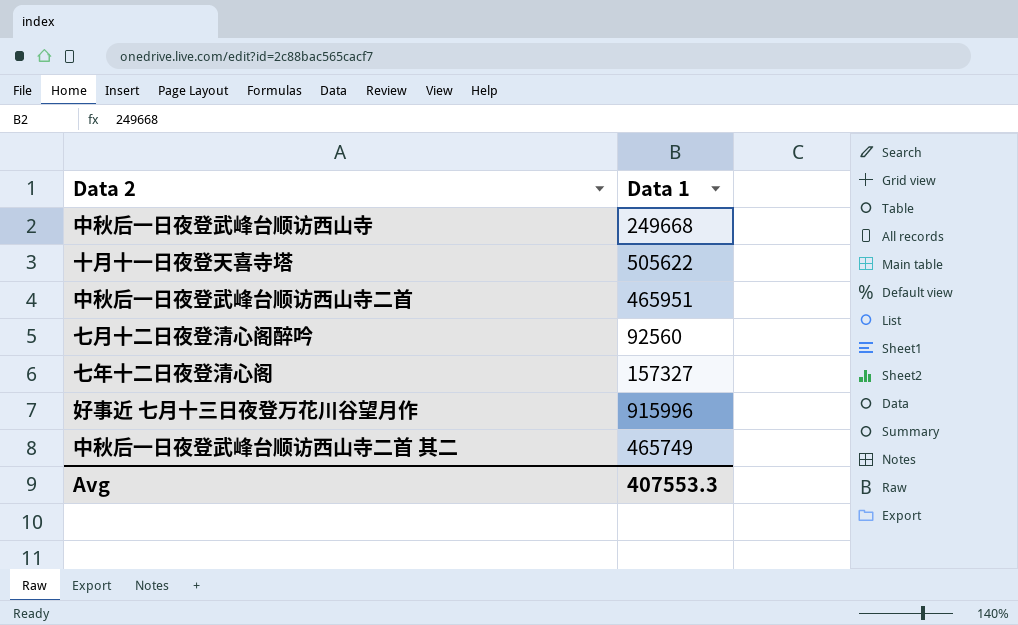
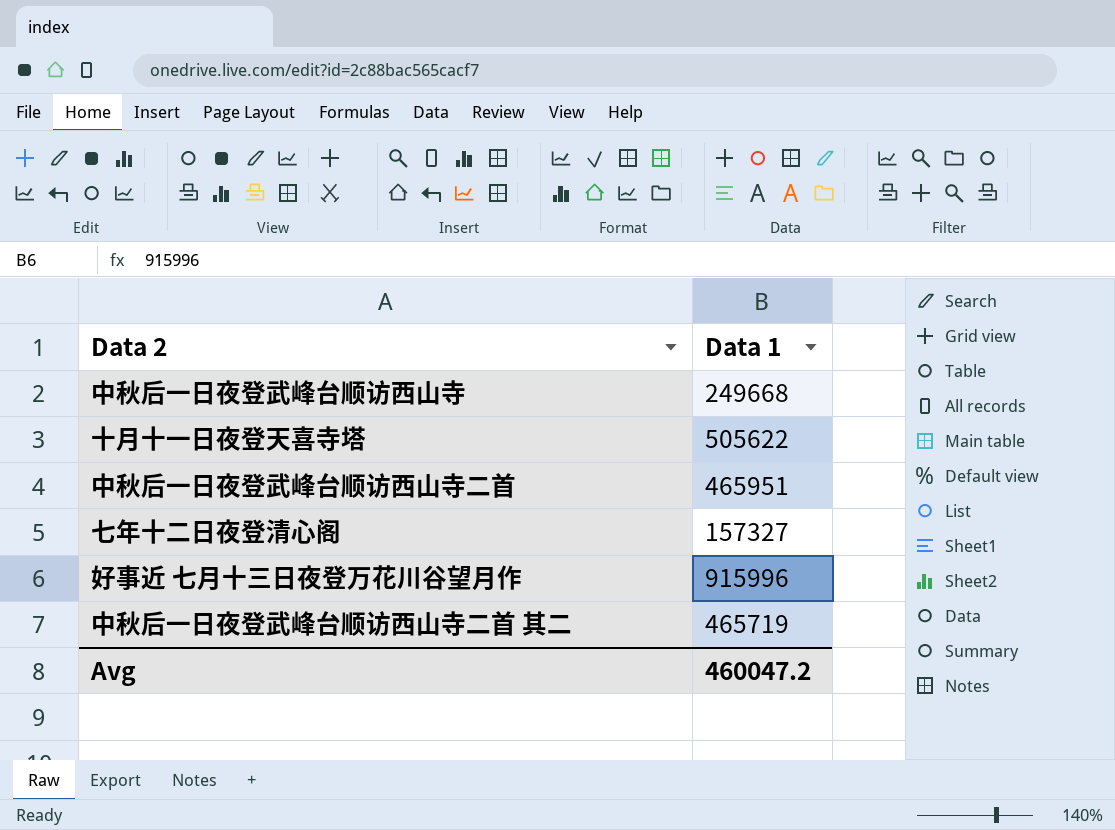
row 七月十二日夜登清心阁醉吟: 92560 -> none
中秋后一日夜登武峰台顺访西山寺二首 其二 | Data 1: 465749 -> 465719
Avg | Data 1: 407553.3 -> 460047.2

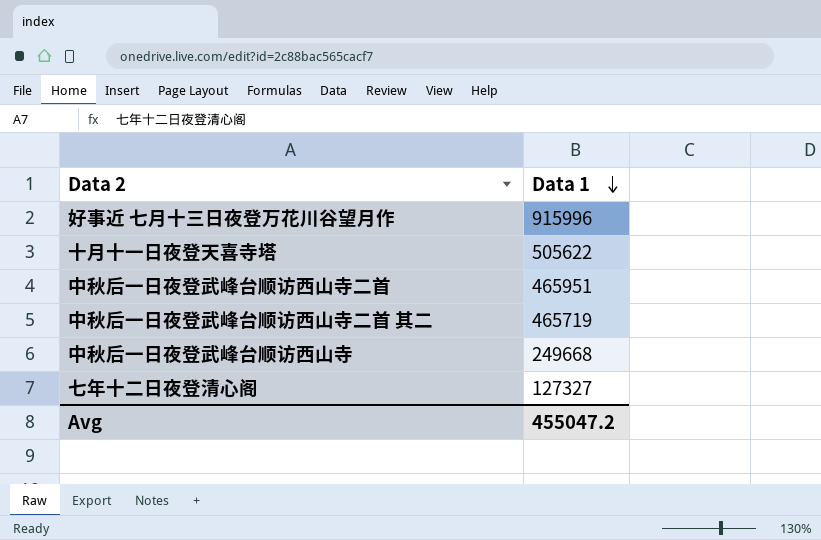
row order: none -> Data 1 descending
七年十二日夜登清心阁 | Data 1: 157327 -> 127327
Avg | Data 1: 460047.2 -> 455047.2

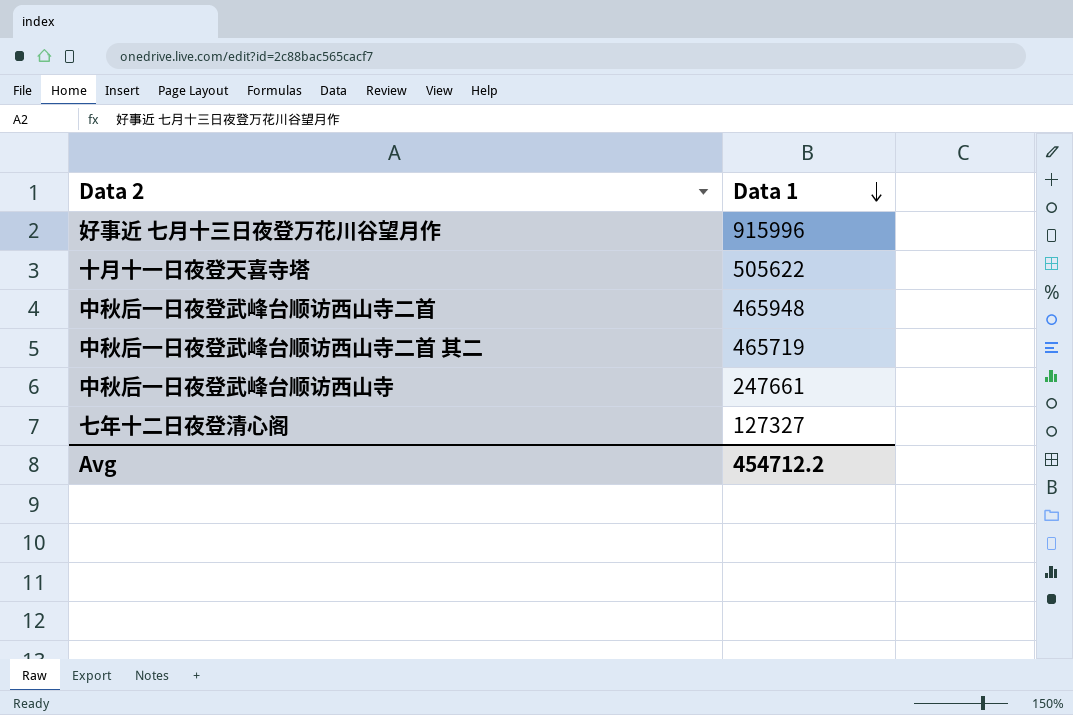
中秋后一日夜登武峰台顺访西山寺二首 | Data 1: 465951 -> 465948
中秋后一日夜登武峰台顺访西山寺 | Data 1: 249668 -> 247661
Avg | Data 1: 455047.2 -> 454712.2

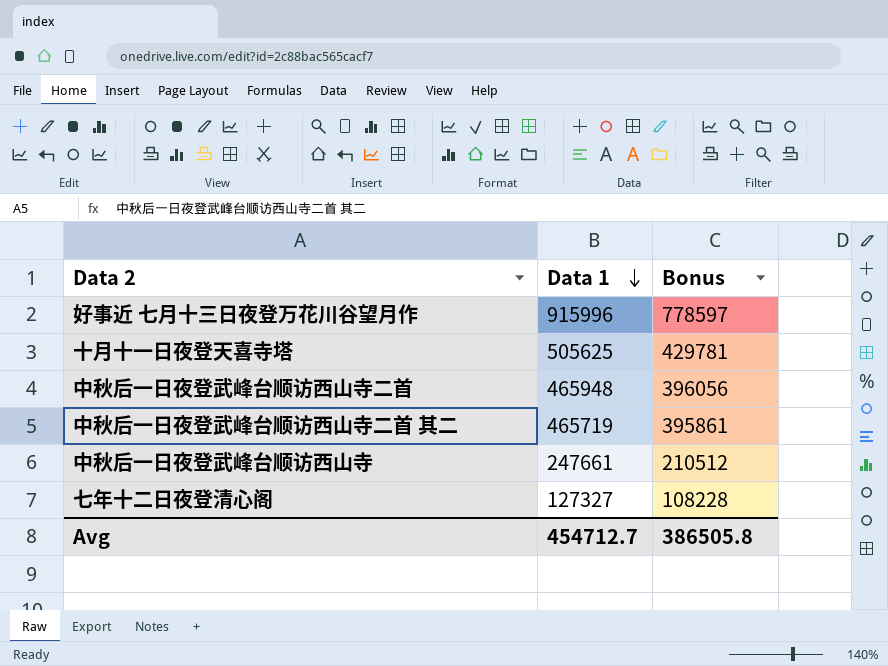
column Bonus | formula: none -> [Data 1] * 0.85
十月十一日夜登天喜寺塔 | Data 1: 505622 -> 505625
Avg | Data 1: 454712.2 -> 454712.7

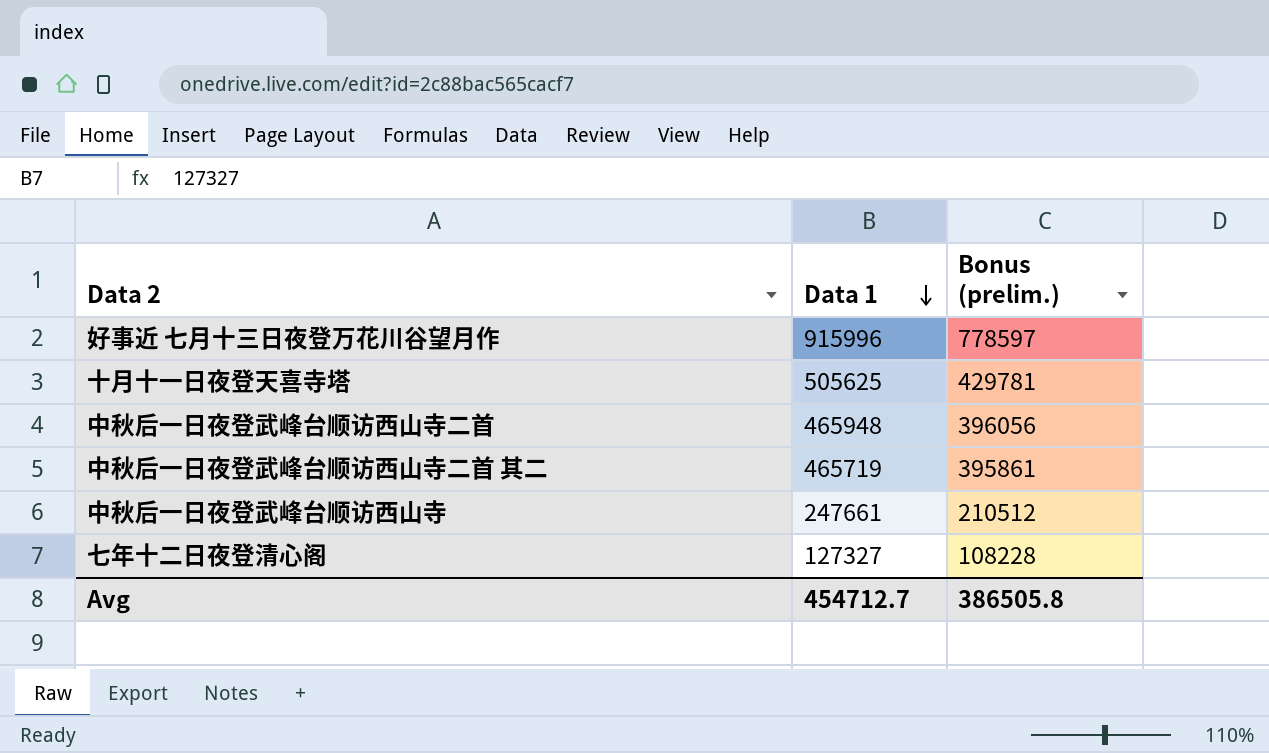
column name: Bonus -> Bonus (prelim.)

